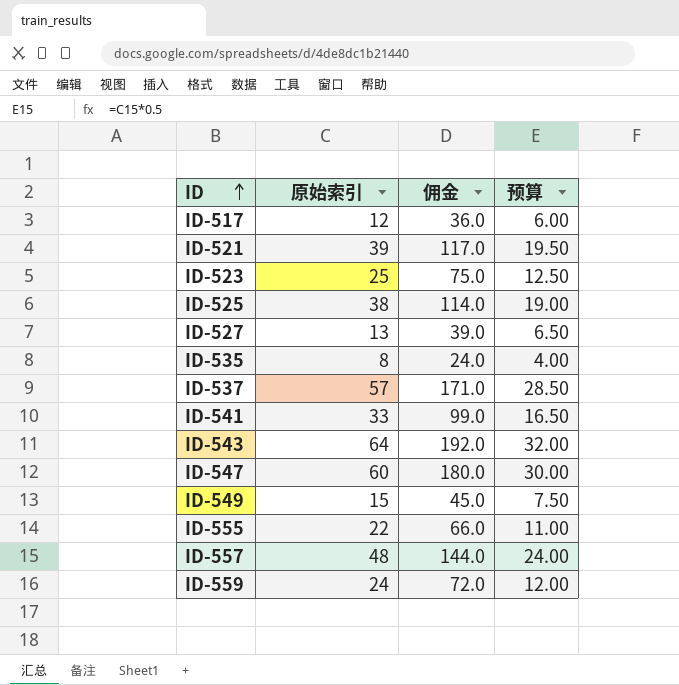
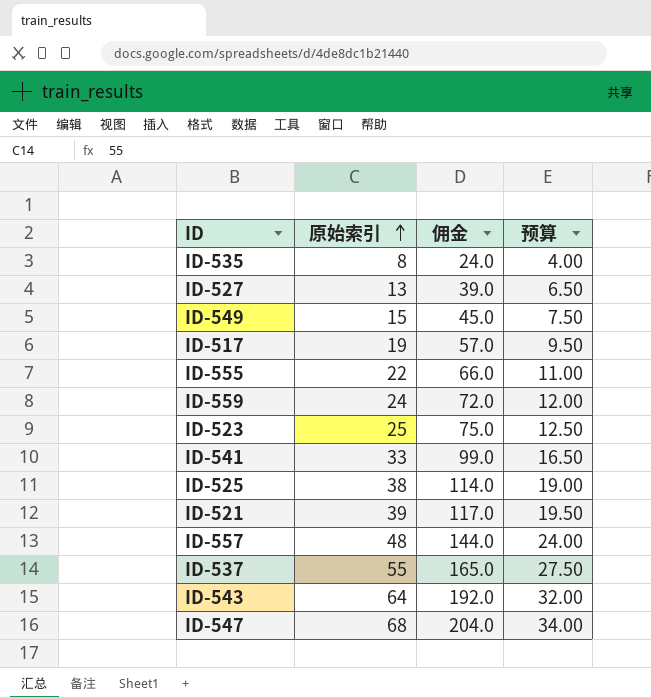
row order: ID ascending -> 原始索引 ascending
ID-517 | 原始索引: 12 -> 19
ID-517 | 佣金: 36.0 -> 57.0
ID-517 | 预算: 6.00 -> 9.50
ID-537 | 原始索引: 57 -> 55
ID-537 | 佣金: 171.0 -> 165.0
ID-537 | 预算: 28.50 -> 27.50
ID-547 | 原始索引: 60 -> 68
ID-547 | 佣金: 180.0 -> 204.0
ID-547 | 预算: 30.00 -> 34.00

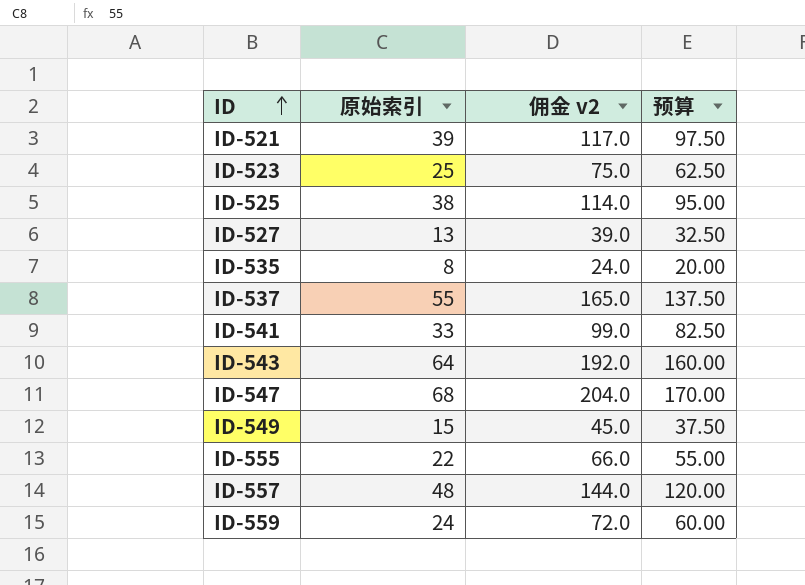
row order: 原始索引 ascending -> ID ascending
column name: 佣金 -> 佣金 v2
column 预算 | formula: [原始索引] * 0.5 -> [原始索引] * 2.5
row ID-517: 19 | 57.0 | 9.50 -> none

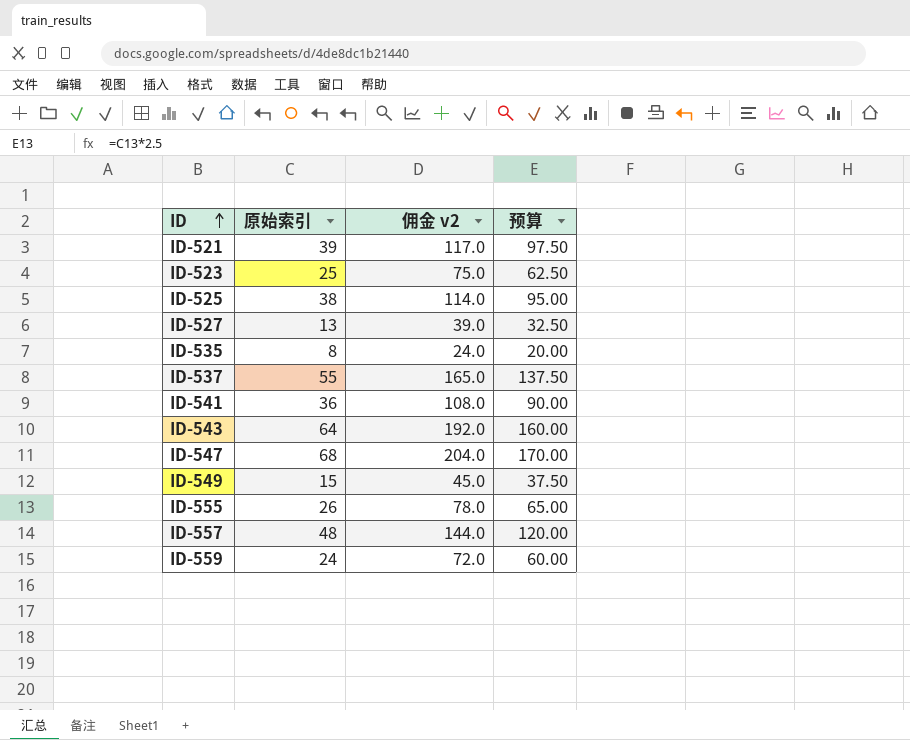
ID-541 | 原始索引: 33 -> 36
ID-541 | 佣金 v2: 99.0 -> 108.0
ID-541 | 预算: 82.50 -> 90.00
ID-555 | 原始索引: 22 -> 26
ID-555 | 佣金 v2: 66.0 -> 78.0
ID-555 | 预算: 55.00 -> 65.00

